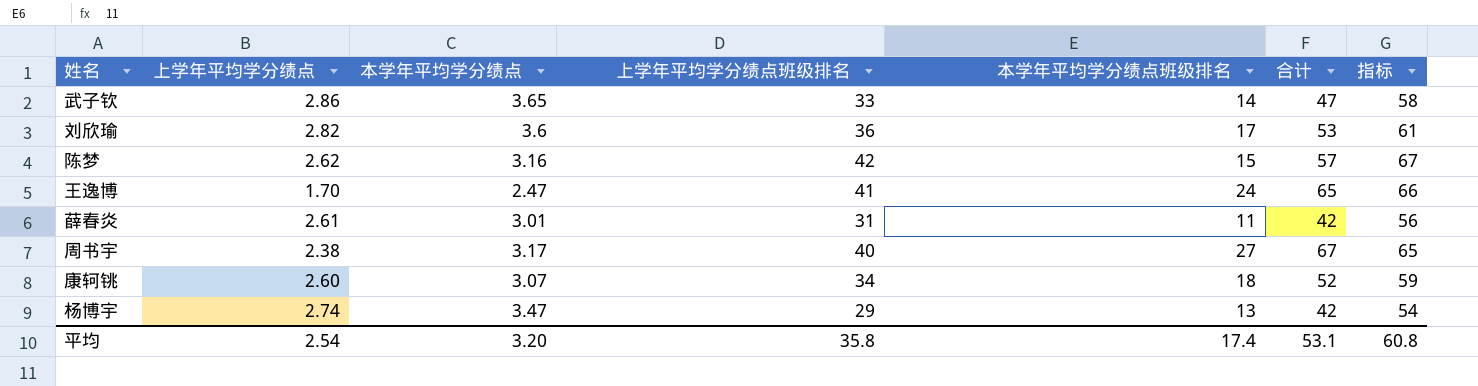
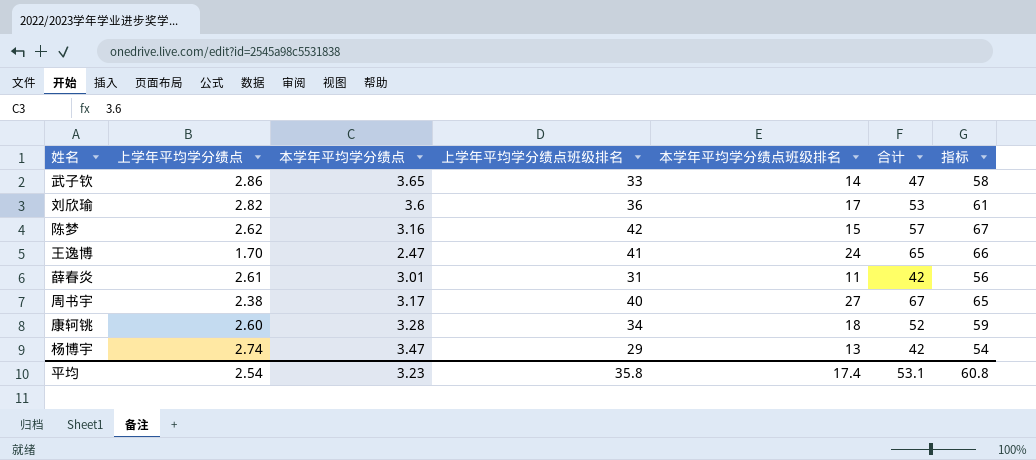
康轲铫 | 本学年平均学分绩点: 3.07 -> 3.28
平均 | 本学年平均学分绩点: 3.20 -> 3.23

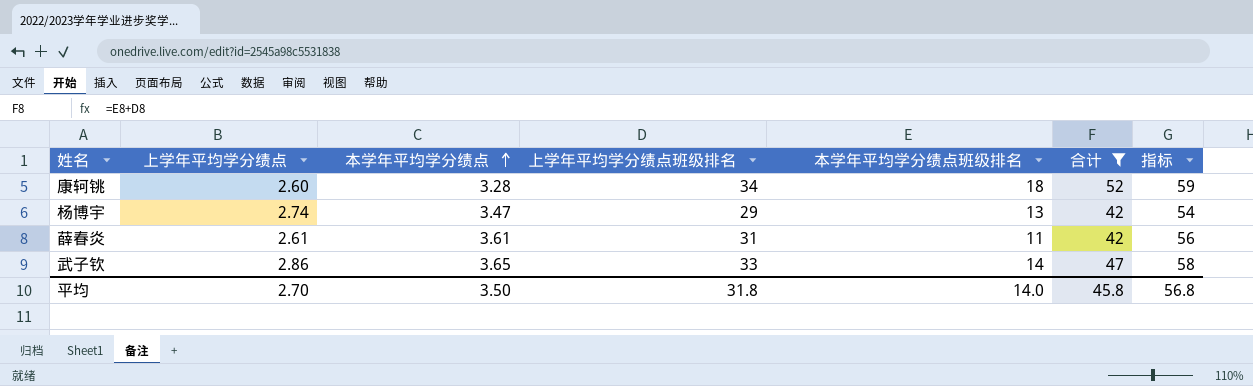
filter: none -> 合计 <= 52
row order: none -> 本学年平均学分绩点 ascending
薛春炎 | 本学年平均学分绩点: 3.01 -> 3.61
平均 | 上学年平均学分绩点: 2.54 -> 2.70
平均 | 本学年平均学分绩点: 3.23 -> 3.50
平均 | 上学年平均学分绩点班级排名: 35.8 -> 31.8
平均 | 本学年平均学分绩点班级排名: 17.4 -> 14.0
平均 | 合计: 53.1 -> 45.8
平均 | 指标: 60.8 -> 56.8

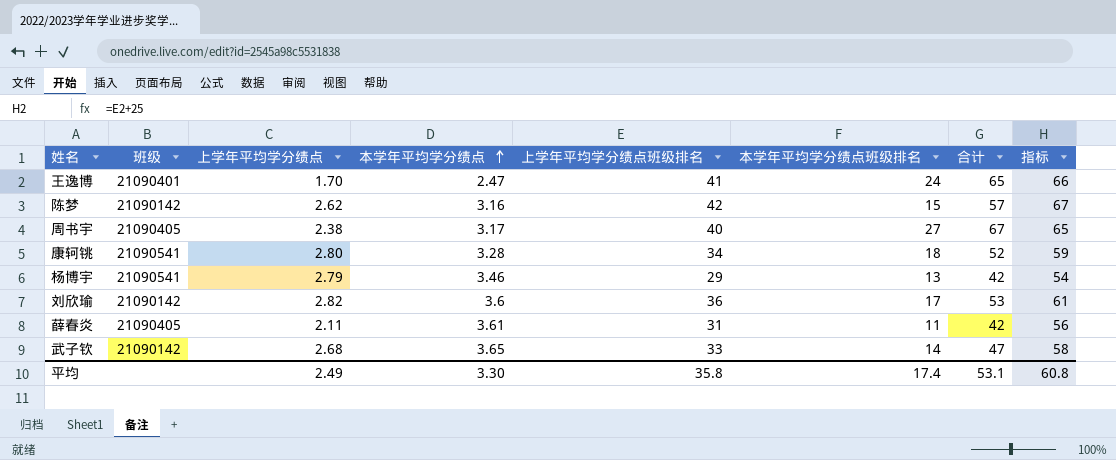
filter: 合计 <= 52 -> none
column 班级 | position: none -> 2
康轲铫 | 上学年平均学分绩点: 2.60 -> 2.80
杨博宇 | 上学年平均学分绩点: 2.74 -> 2.79
杨博宇 | 本学年平均学分绩点: 3.47 -> 3.46
薛春炎 | 上学年平均学分绩点: 2.61 -> 2.11
武子钦 | 上学年平均学分绩点: 2.86 -> 2.68
平均 | 上学年平均学分绩点: 2.70 -> 2.49
平均 | 本学年平均学分绩点: 3.50 -> 3.30
平均 | 上学年平均学分绩点班级排名: 31.8 -> 35.8
平均 | 本学年平均学分绩点班级排名: 14.0 -> 17.4
平均 | 合计: 45.8 -> 53.1
平均 | 指标: 56.8 -> 60.8

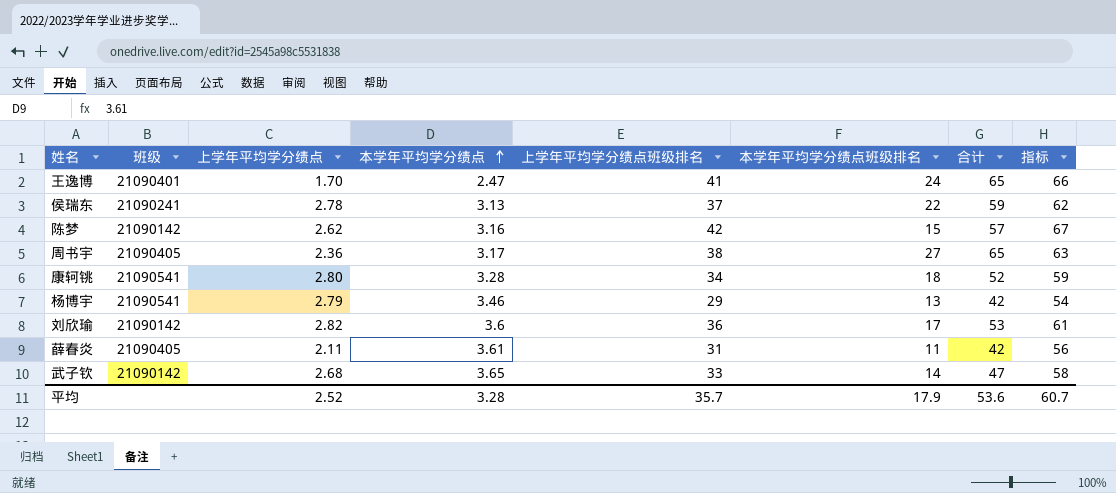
row 侯瑞东: none -> 21090241 | 2.78 | 3.13 | 37 | 22 | 59 | 62
周书宇 | 上学年平均学分绩点: 2.38 -> 2.36
周书宇 | 上学年平均学分绩点班级排名: 40 -> 38
周书宇 | 合计: 67 -> 65
周书宇 | 指标: 65 -> 63
平均 | 上学年平均学分绩点: 2.49 -> 2.52
平均 | 本学年平均学分绩点: 3.30 -> 3.28
平均 | 上学年平均学分绩点班级排名: 35.8 -> 35.7
平均 | 本学年平均学分绩点班级排名: 17.4 -> 17.9
平均 | 合计: 53.1 -> 53.6
平均 | 指标: 60.8 -> 60.7

